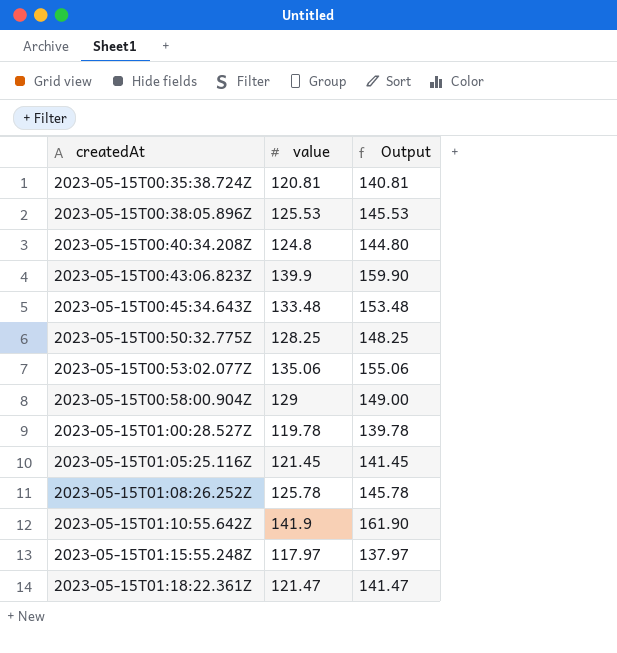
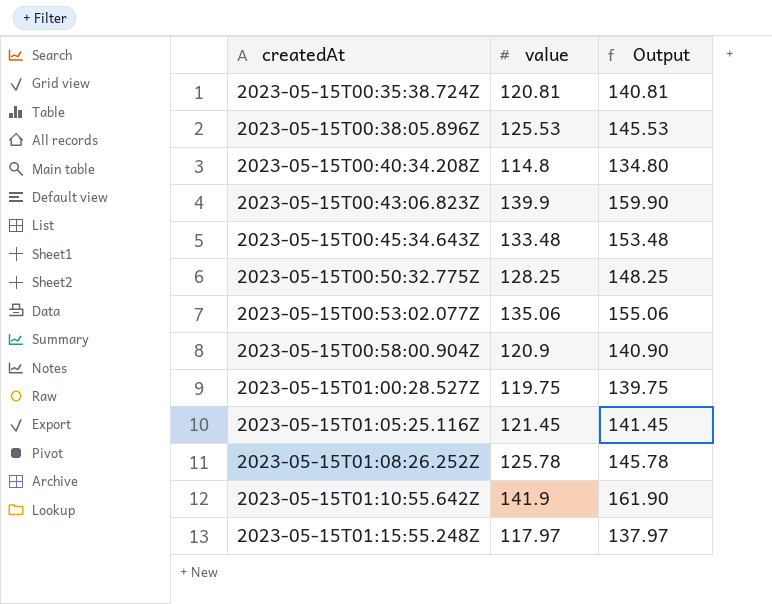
row 2023-05-15T01:18:22.361Z: 121.47 | 141.47 -> none
2023-05-15T00:40:34.208Z | value: 124.8 -> 114.8
2023-05-15T00:40:34.208Z | Output: 144.80 -> 134.80
2023-05-15T00:58:00.904Z | value: 129 -> 120.9
2023-05-15T00:58:00.904Z | Output: 149.00 -> 140.90
2023-05-15T01:00:28.527Z | value: 119.78 -> 119.75
2023-05-15T01:00:28.527Z | Output: 139.78 -> 139.75

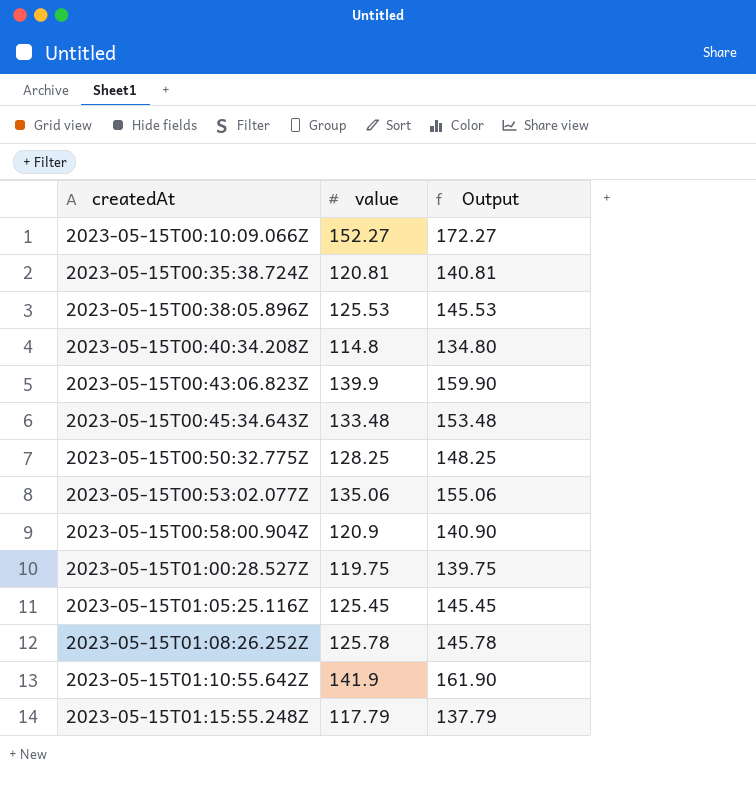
row 2023-05-15T00:10:09.066Z: none -> 152.27 | 172.27
2023-05-15T01:05:25.116Z | value: 121.45 -> 125.45
2023-05-15T01:05:25.116Z | Output: 141.45 -> 145.45
2023-05-15T01:15:55.248Z | value: 117.97 -> 117.79
2023-05-15T01:15:55.248Z | Output: 137.97 -> 137.79

